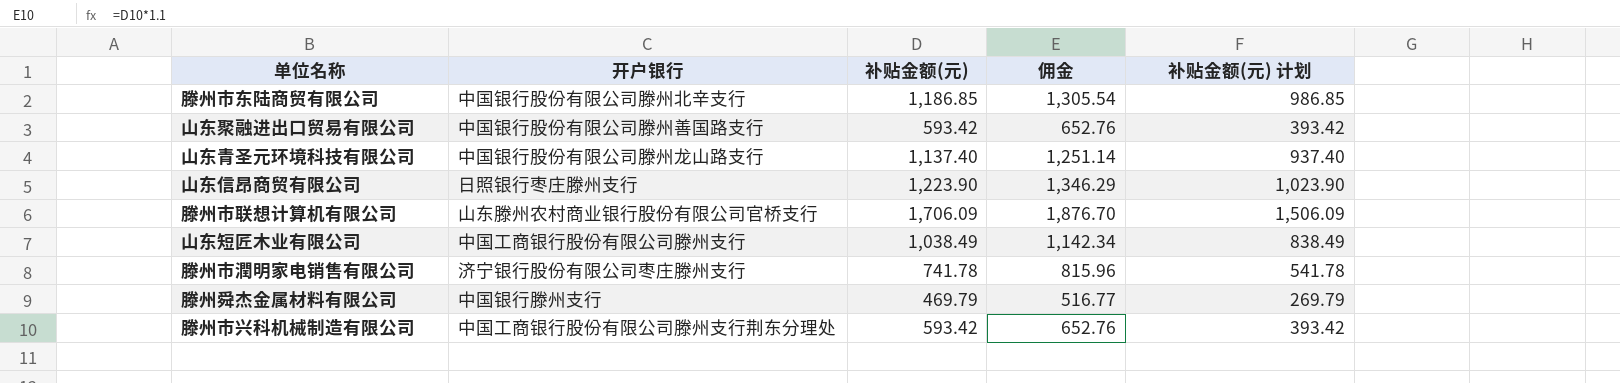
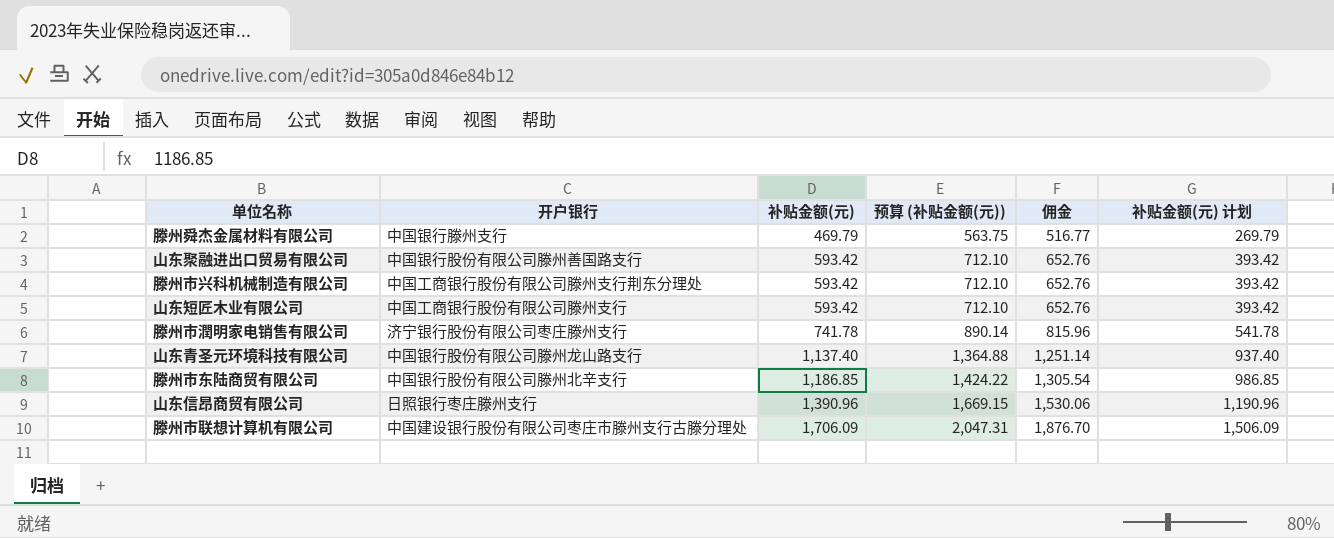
row order: none -> 补贴金额(元) ascending
column 预算 (补贴金额(元)) | formula: none -> [补贴金额(元)] * 1.2
山东短匠木业有限公司 | 补贴金额(元): 1,038.49 -> 593.42
山东短匠木业有限公司 | 佣金: 1,142.34 -> 652.76
山东短匠木业有限公司 | 补贴金额(元) 计划: 838.49 -> 393.42
山东信昂商贸有限公司 | 补贴金额(元): 1,223.90 -> 1,390.96
山东信昂商贸有限公司 | 佣金: 1,346.29 -> 1,530.06
山东信昂商贸有限公司 | 补贴金额(元) 计划: 1,023.90 -> 1,190.96
滕州市联想计算机有限公司 | 开户银行: 山东滕州农村商业银行股份有限公司官桥支行 -> 中国建设银行股份有限公司枣庄市滕州支行古滕分理处

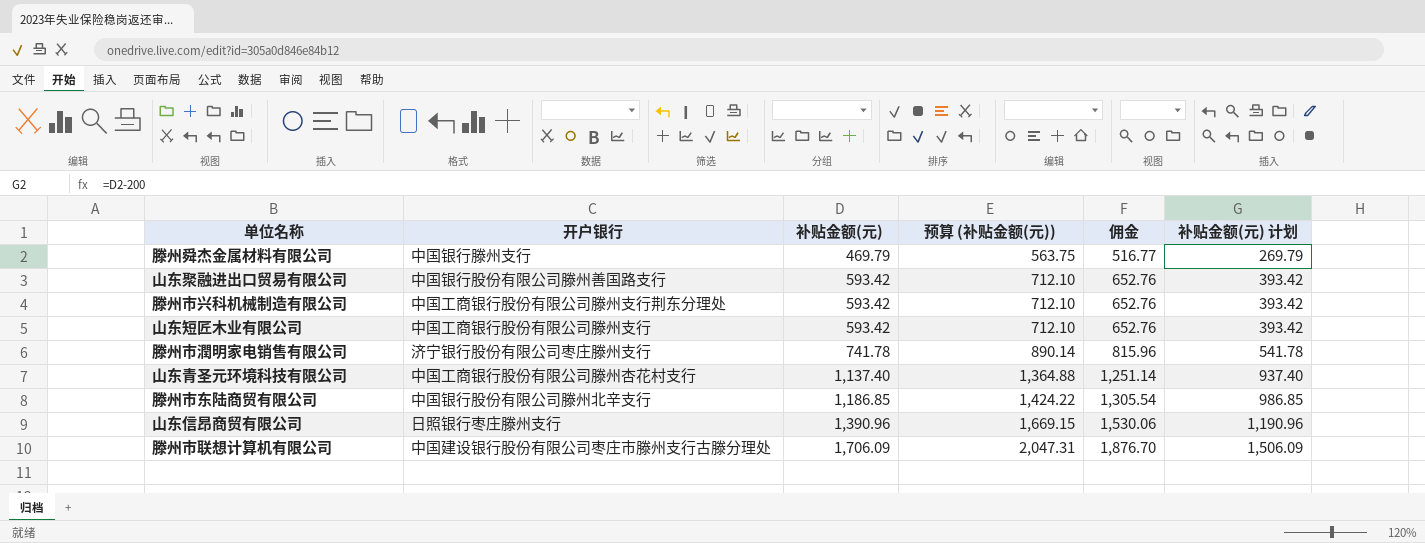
山东青圣元环境科技有限公司 | 开户银行: 中国银行股份有限公司滕州龙山路支行 -> 中国工商银行股份有限公司滕州杏花村支行

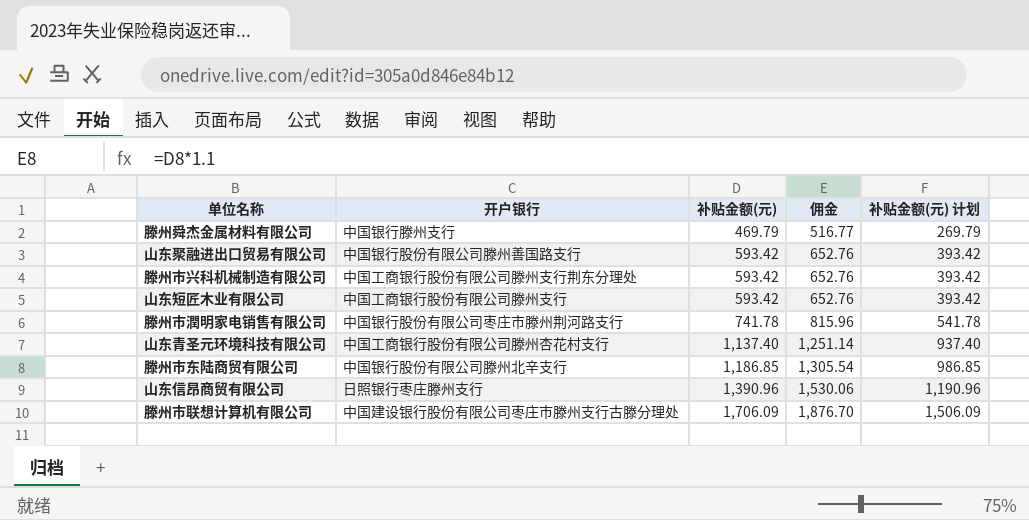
column 预算 (补贴金额(元)) | formula: [补贴金额(元)] * 1.2 -> none
滕州市潤明家电销售有限公司 | 开户银行: 济宁银行股份有限公司枣庄滕州支行 -> 中国银行股份有限公司枣庄市滕州荆河路支行

